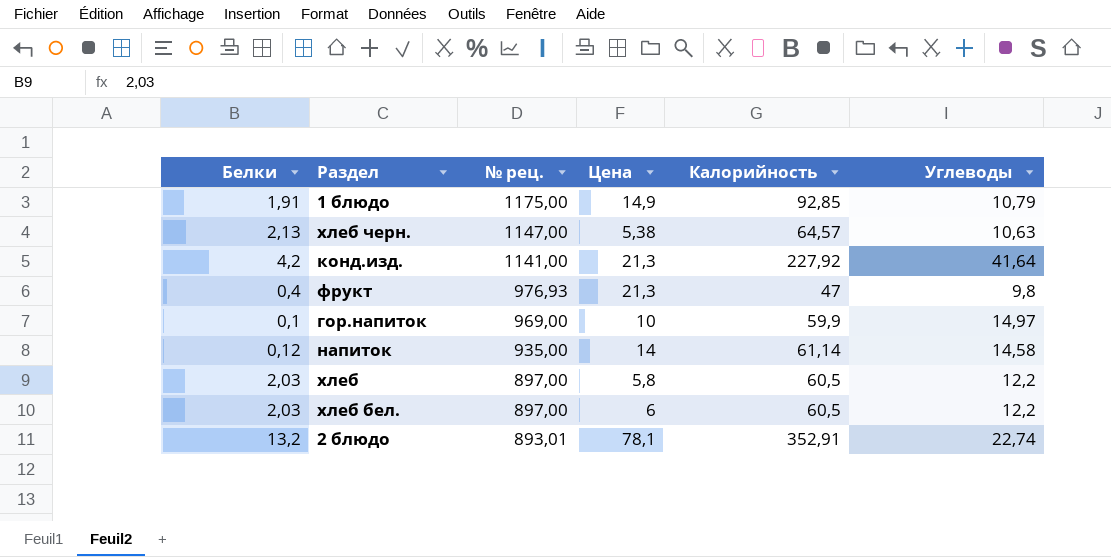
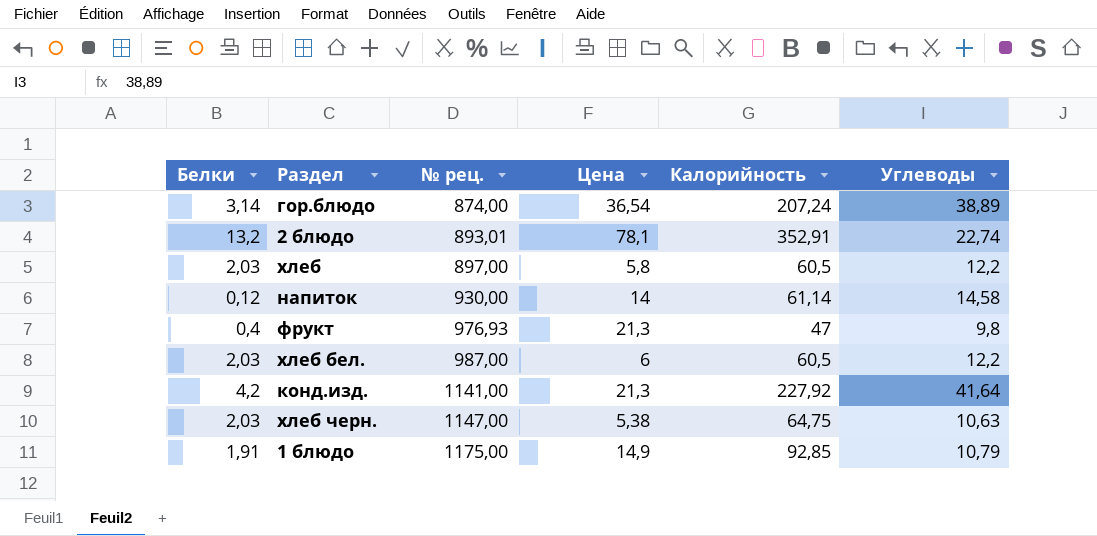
row order: № рец. descending -> № рец. ascending
row гор.напиток: 0,1 | 969,00 | 10 | 59,9 | 14,97 -> none
row гор.блюдо: none -> 3,14 | 874,00 | 36,54 | 207,24 | 38,89
напиток | № рец.: 935,00 -> 930,00
хлеб бел. | № рец.: 897,00 -> 987,00
хлеб черн. | Белки: 2,13 -> 2,03
хлеб черн. | Калорийность: 64,57 -> 64,75

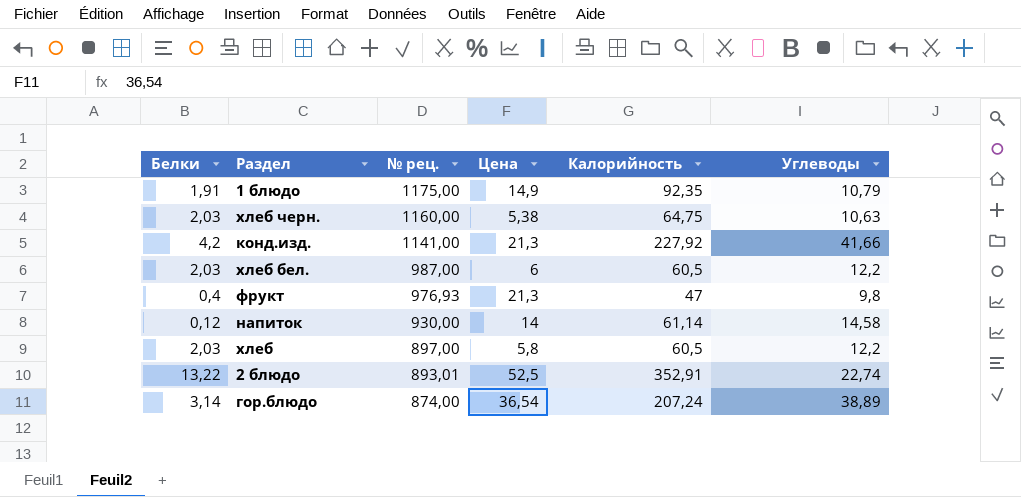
row order: № рец. ascending -> № рец. descending
1 блюдо | Калорийность: 92,85 -> 92,35
хлеб черн. | № рец.: 1147,00 -> 1160,00
конд.изд. | Углеводы: 41,64 -> 41,66
2 блюдо | Белки: 13,2 -> 13,22
2 блюдо | Цена: 78,1 -> 52,5

